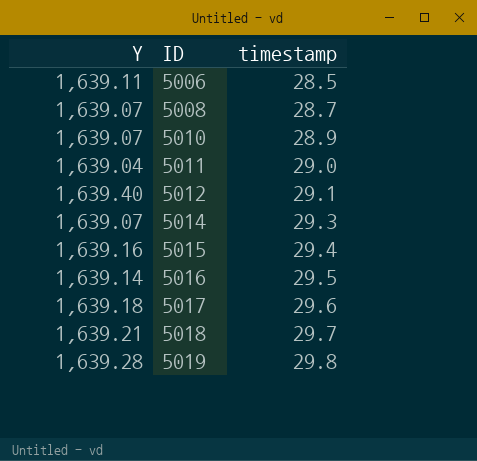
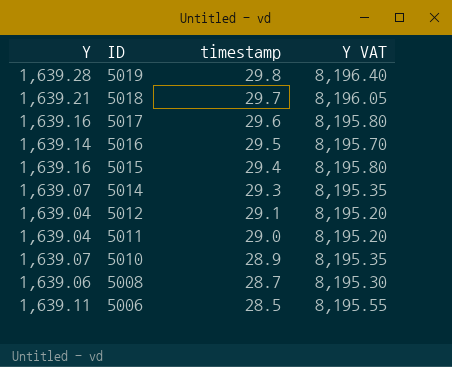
row order: ID ascending -> ID descending
column Y VAT | formula: none -> [Y] * 5
5017 | Y: 1,639.18 -> 1,639.16
5012 | Y: 1,639.40 -> 1,639.04
5008 | Y: 1,639.07 -> 1,639.06

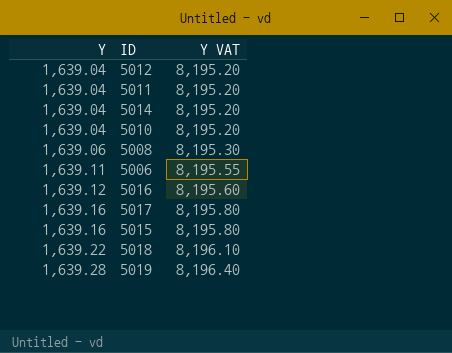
row order: ID descending -> Y ascending
column timestamp | position: 3 -> none
5014 | Y: 1,639.07 -> 1,639.04
5014 | Y VAT: 8,195.35 -> 8,195.20
5010 | Y: 1,639.07 -> 1,639.04
5010 | Y VAT: 8,195.35 -> 8,195.20
5016 | Y: 1,639.14 -> 1,639.12
5016 | Y VAT: 8,195.70 -> 8,195.60
5018 | Y: 1,639.21 -> 1,639.22
5018 | Y VAT: 8,196.05 -> 8,196.10

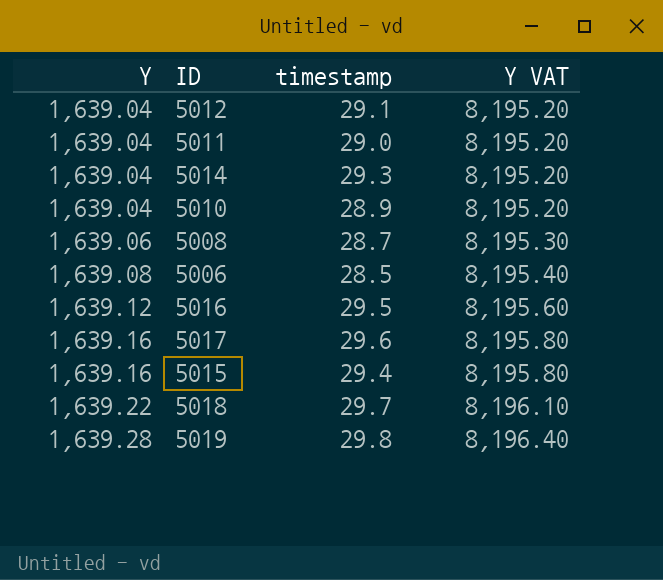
column timestamp | position: none -> 3
5006 | Y: 1,639.11 -> 1,639.08
5006 | Y VAT: 8,195.55 -> 8,195.40

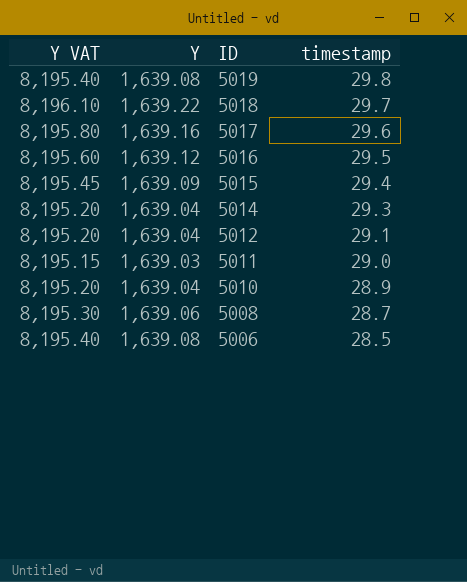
row order: Y ascending -> ID descending
column Y VAT | position: 4 -> 1
5019 | Y VAT: 8,196.40 -> 8,195.40
5019 | Y: 1,639.28 -> 1,639.08
5015 | Y VAT: 8,195.80 -> 8,195.45
5015 | Y: 1,639.16 -> 1,639.09
5011 | Y VAT: 8,195.20 -> 8,195.15
5011 | Y: 1,639.04 -> 1,639.03

